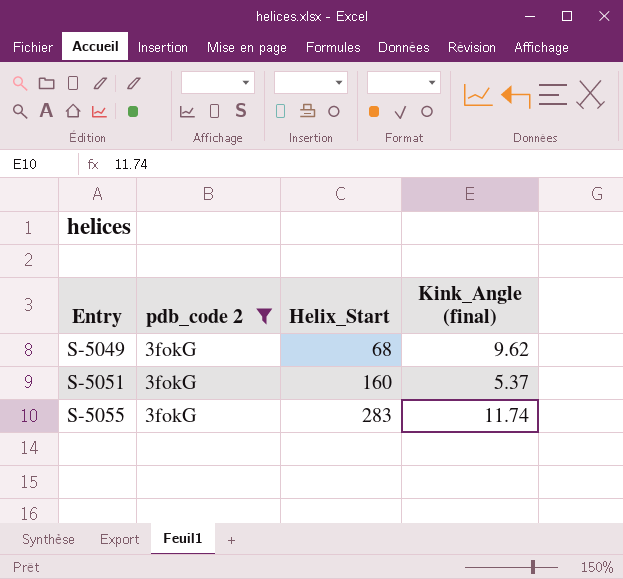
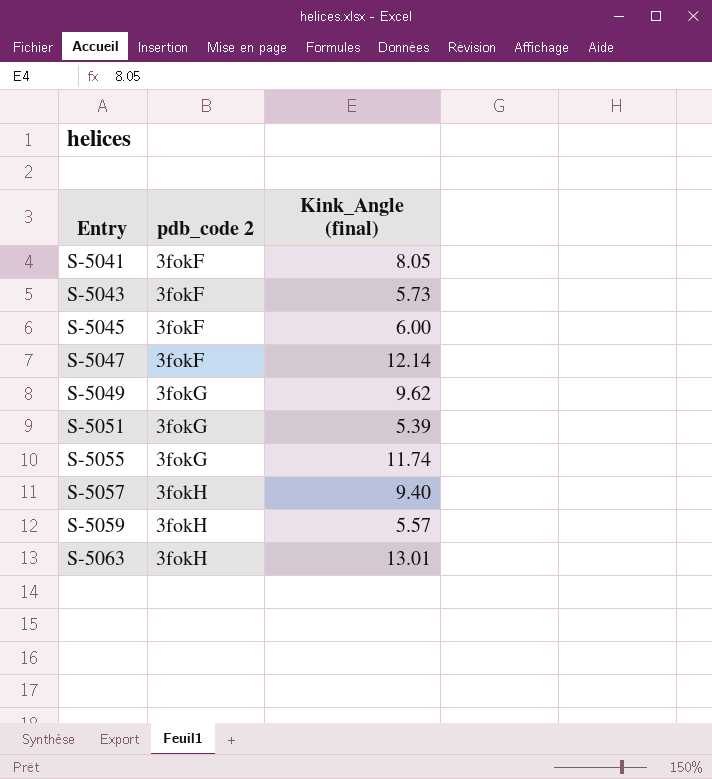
filter: pdb_code 2 = 3fokG -> none
column Helix_Start | position: 3 -> none
S-5051 | Kink_Angle (final): 5.37 -> 5.39

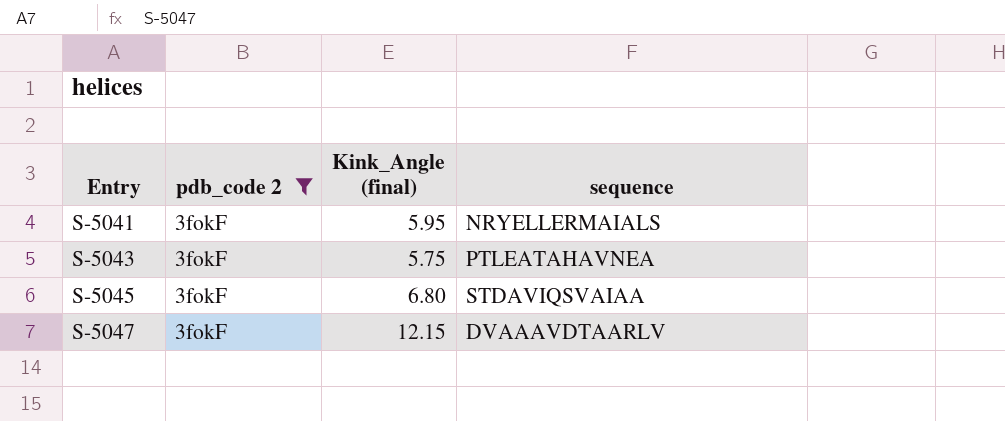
filter: none -> pdb_code 2 = 3fokF
column sequence | position: none -> 4
S-5041 | Kink_Angle (final): 8.05 -> 5.95
S-5043 | Kink_Angle (final): 5.73 -> 5.75
S-5045 | Kink_Angle (final): 6.00 -> 6.80
S-5047 | Kink_Angle (final): 12.14 -> 12.15

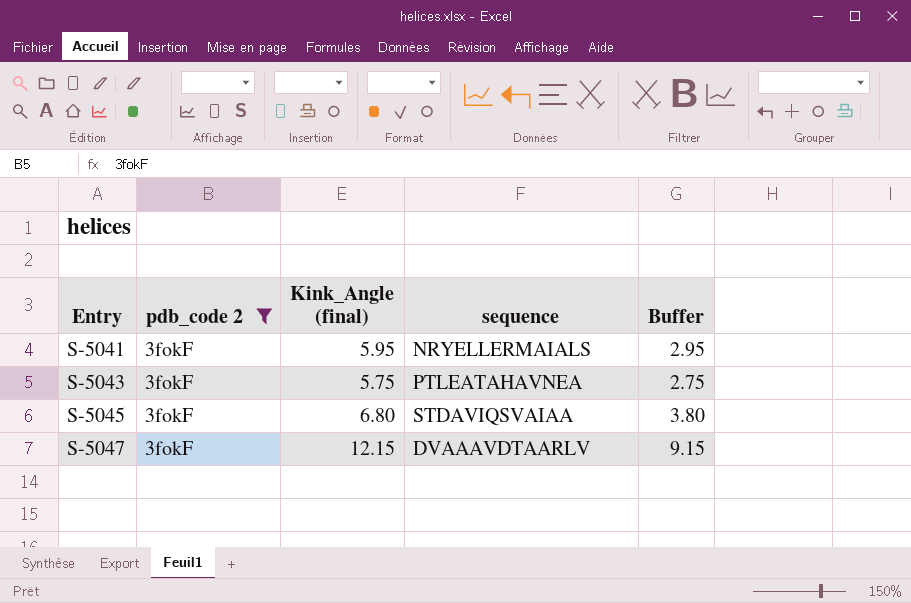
column Buffer | formula: none -> [Kink_Angle (final)] - 3

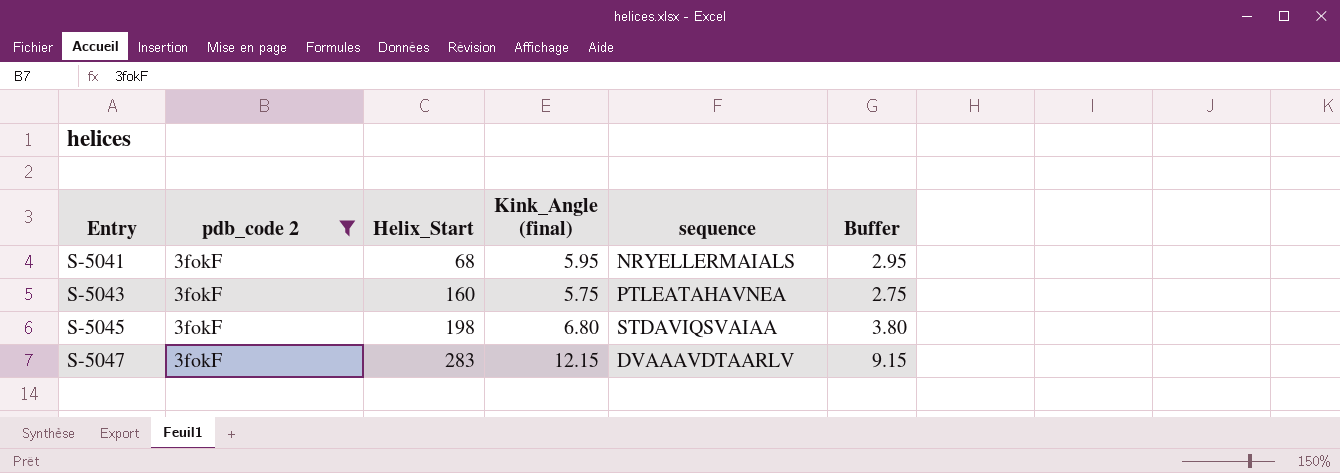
column Helix_Start | position: none -> 3

